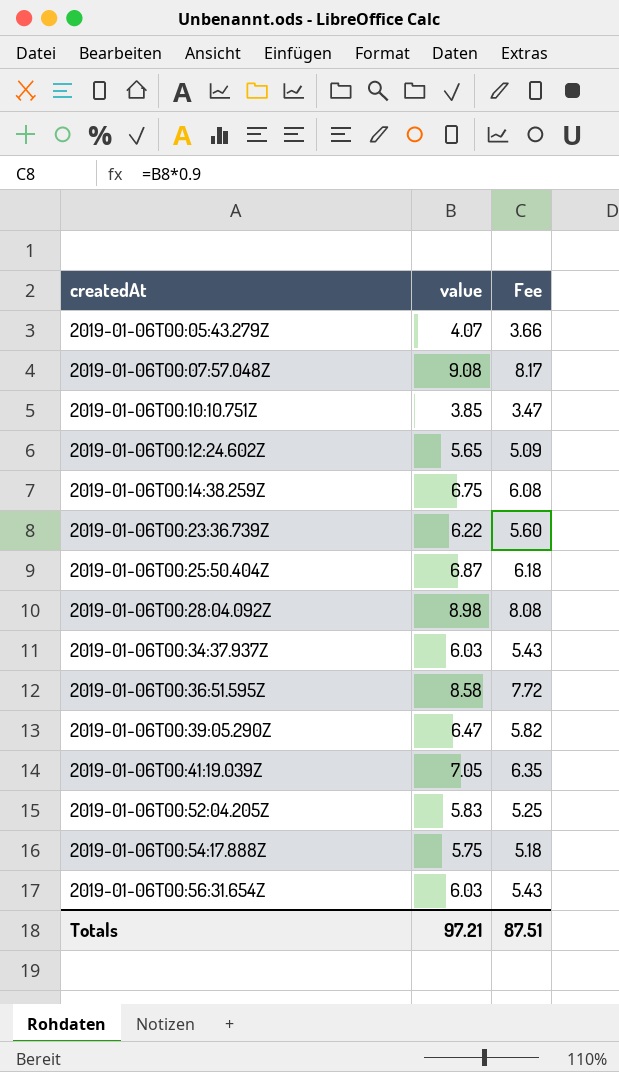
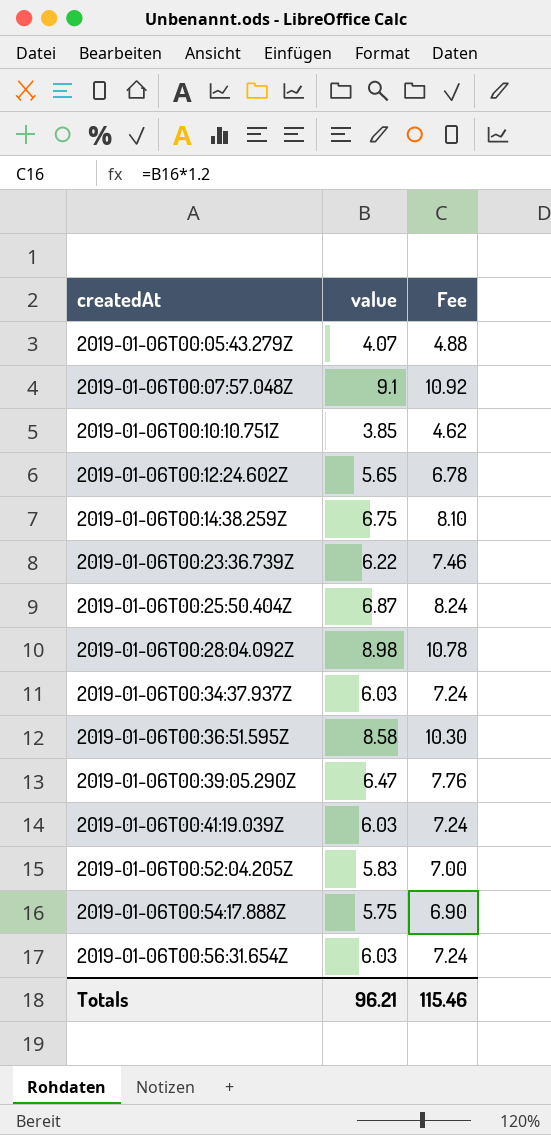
column Fee | formula: [value] * 0.9 -> [value] * 1.2
2019-01-06T00:07:57.048Z | value: 9.08 -> 9.1
2019-01-06T00:41:19.039Z | value: 7.05 -> 6.03
Totals | value: 97.21 -> 96.21
Totals | Fee: 87.51 -> 115.46

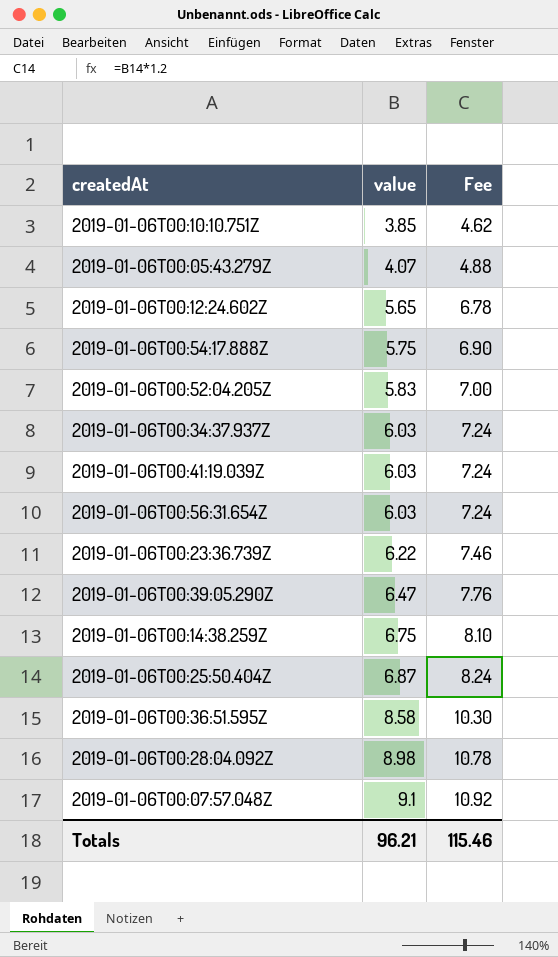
row order: createdAt ascending -> value ascending

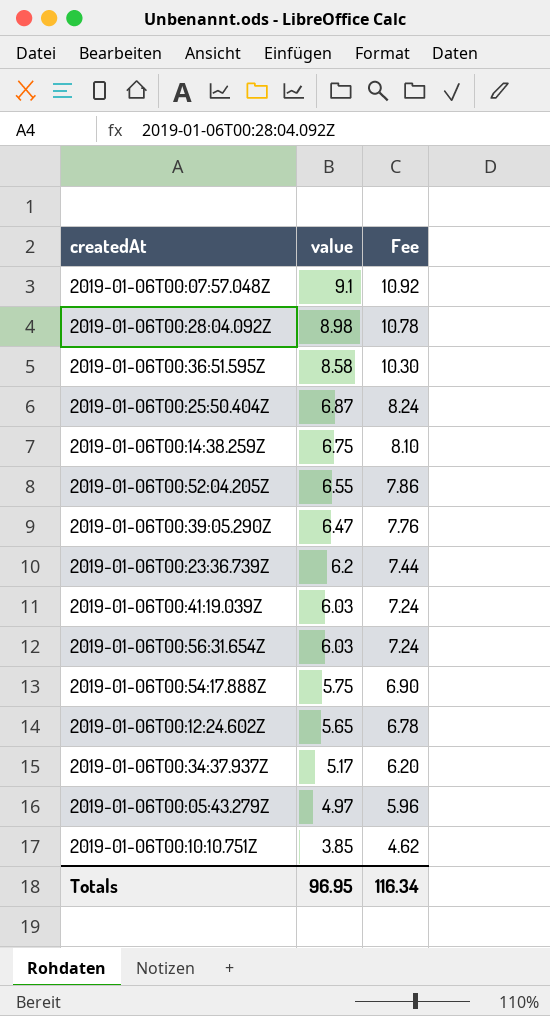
row order: value ascending -> value descending
2019-01-06T00:52:04.205Z | value: 5.83 -> 6.55
2019-01-06T00:52:04.205Z | Fee: 7.00 -> 7.86
2019-01-06T00:23:36.739Z | value: 6.22 -> 6.2
2019-01-06T00:23:36.739Z | Fee: 7.46 -> 7.44
2019-01-06T00:34:37.937Z | value: 6.03 -> 5.17
2019-01-06T00:34:37.937Z | Fee: 7.24 -> 6.20
2019-01-06T00:05:43.279Z | value: 4.07 -> 4.97
2019-01-06T00:05:43.279Z | Fee: 4.88 -> 5.96
Totals | value: 96.21 -> 96.95
Totals | Fee: 115.46 -> 116.34

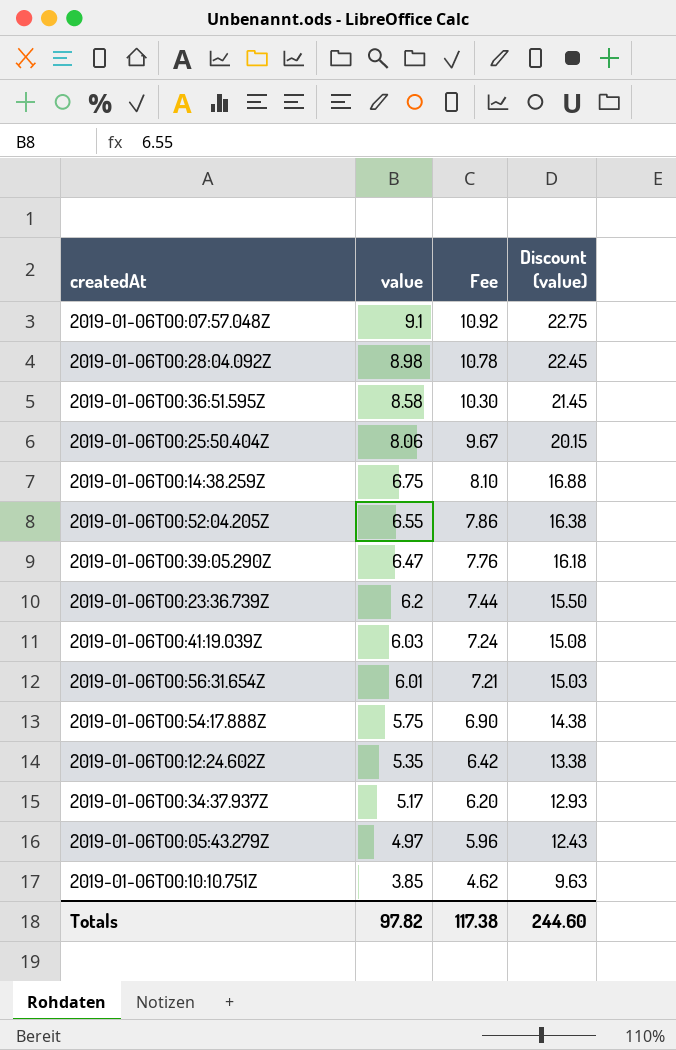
column Discount (value) | formula: none -> [value] * 2.5
2019-01-06T00:25:50.404Z | value: 6.87 -> 8.06
2019-01-06T00:25:50.404Z | Fee: 8.24 -> 9.67
2019-01-06T00:56:31.654Z | value: 6.03 -> 6.01
2019-01-06T00:56:31.654Z | Fee: 7.24 -> 7.21
2019-01-06T00:12:24.602Z | value: 5.65 -> 5.35
2019-01-06T00:12:24.602Z | Fee: 6.78 -> 6.42
Totals | value: 96.95 -> 97.82
Totals | Fee: 116.34 -> 117.38

